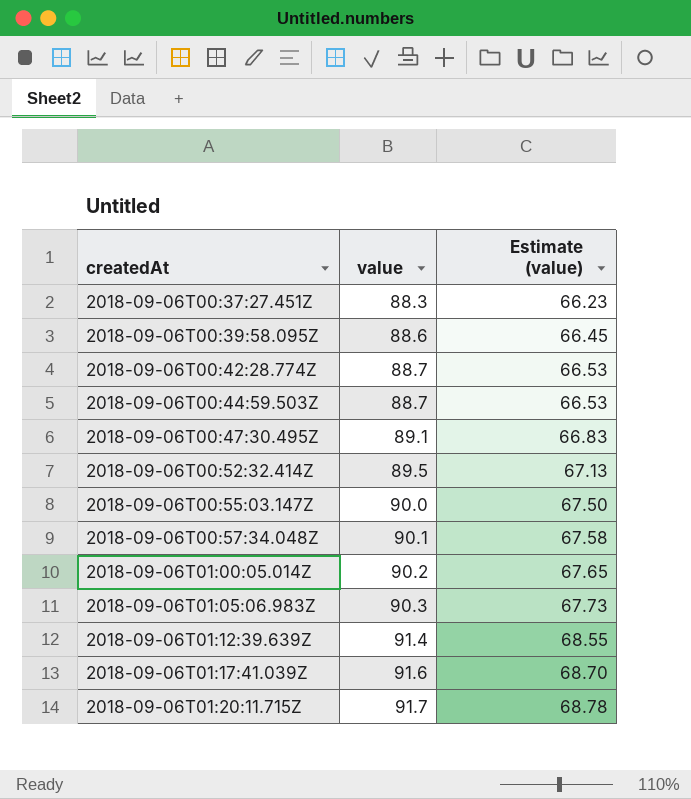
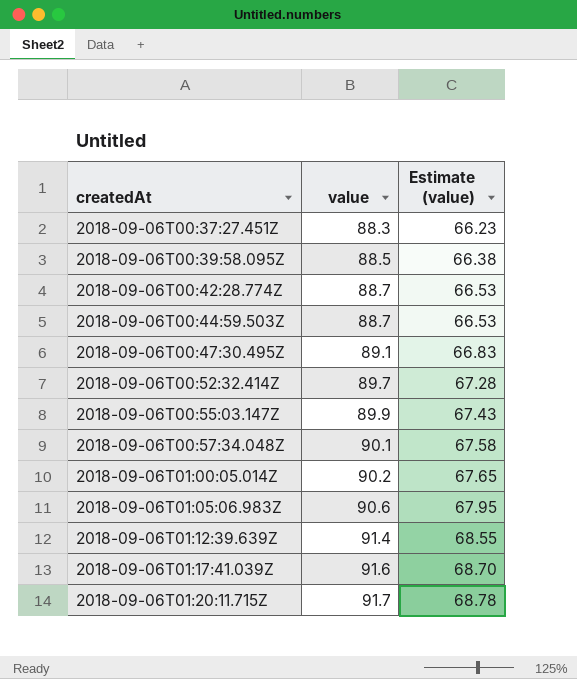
2018-09-06T00:39:58.095Z | value: 88.6 -> 88.5
2018-09-06T00:39:58.095Z | Estimate (value): 66.45 -> 66.38
2018-09-06T00:52:32.414Z | value: 89.5 -> 89.7
2018-09-06T00:52:32.414Z | Estimate (value): 67.13 -> 67.28
2018-09-06T00:55:03.147Z | value: 90.0 -> 89.9
2018-09-06T00:55:03.147Z | Estimate (value): 67.50 -> 67.43
2018-09-06T01:05:06.983Z | value: 90.3 -> 90.6
2018-09-06T01:05:06.983Z | Estimate (value): 67.73 -> 67.95

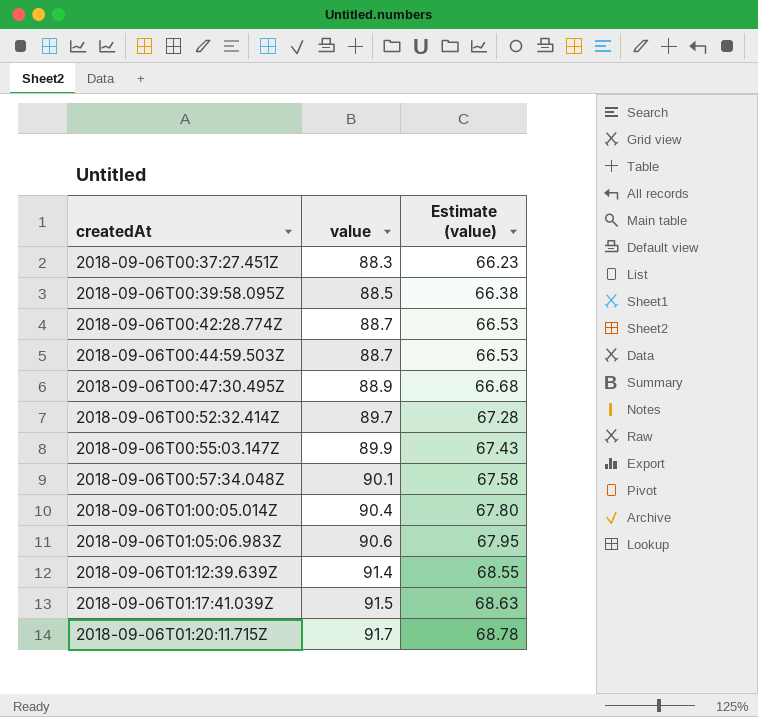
2018-09-06T00:47:30.495Z | value: 89.1 -> 88.9
2018-09-06T00:47:30.495Z | Estimate (value): 66.83 -> 66.68
2018-09-06T01:00:05.014Z | value: 90.2 -> 90.4
2018-09-06T01:00:05.014Z | Estimate (value): 67.65 -> 67.80
2018-09-06T01:17:41.039Z | value: 91.6 -> 91.5
2018-09-06T01:17:41.039Z | Estimate (value): 68.70 -> 68.63

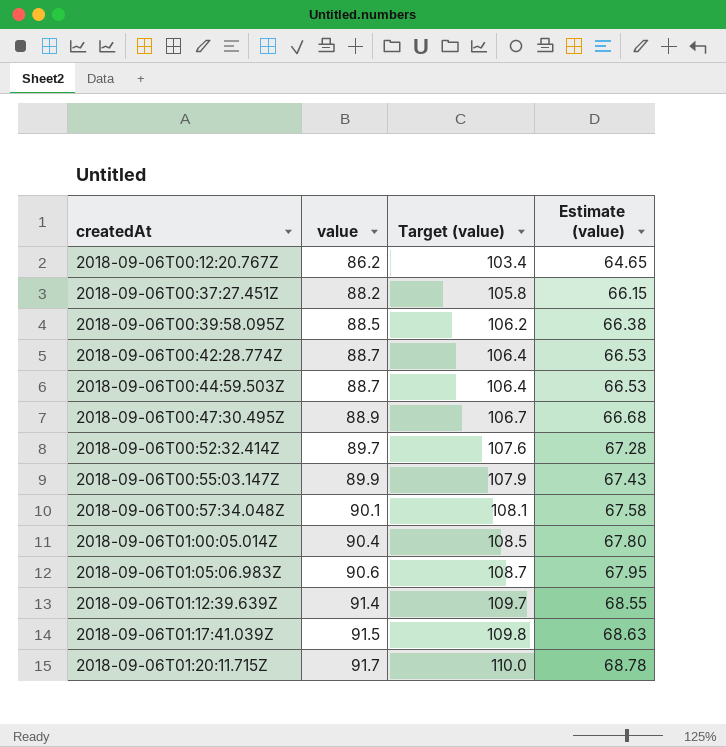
column Target (value) | formula: none -> [value] * 1.2
row 2018-09-06T00:12:20.767Z: none -> 86.2 | 103.4 | 64.65
2018-09-06T00:37:27.451Z | value: 88.3 -> 88.2
2018-09-06T00:37:27.451Z | Estimate (value): 66.23 -> 66.15

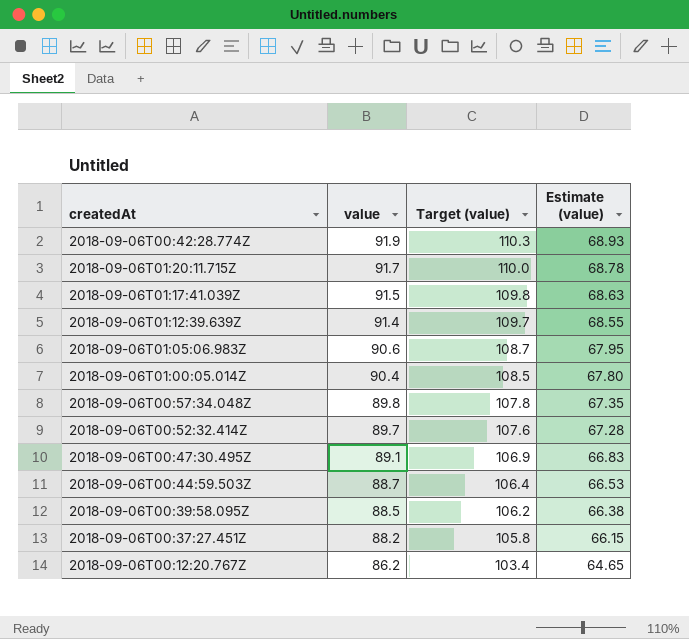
row order: createdAt ascending -> value descending
row 2018-09-06T00:55:03.147Z: 89.9 | 107.9 | 67.43 -> none
2018-09-06T00:42:28.774Z | value: 88.7 -> 91.9
2018-09-06T00:42:28.774Z | Target (value): 106.4 -> 110.3
2018-09-06T00:42:28.774Z | Estimate (value): 66.53 -> 68.93
2018-09-06T00:57:34.048Z | value: 90.1 -> 89.8
2018-09-06T00:57:34.048Z | Target (value): 108.1 -> 107.8
2018-09-06T00:57:34.048Z | Estimate (value): 67.58 -> 67.35
2018-09-06T00:47:30.495Z | value: 88.9 -> 89.1
2018-09-06T00:47:30.495Z | Target (value): 106.7 -> 106.9
2018-09-06T00:47:30.495Z | Estimate (value): 66.68 -> 66.83

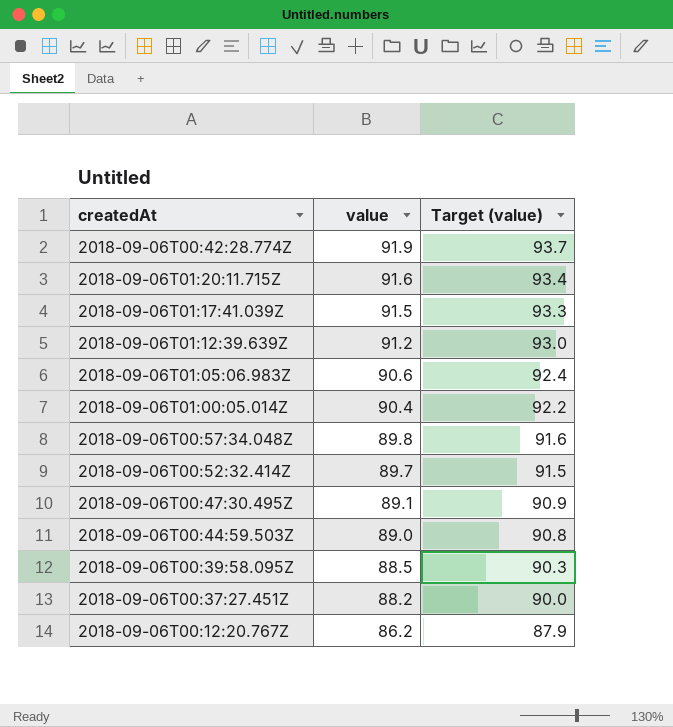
column Estimate (value) | formula: [value] * 0.75 -> none
column Target (value) | formula: [value] * 1.2 -> [value] * 1.02
2018-09-06T01:20:11.715Z | value: 91.7 -> 91.6
2018-09-06T01:12:39.639Z | value: 91.4 -> 91.2
2018-09-06T00:44:59.503Z | value: 88.7 -> 89.0

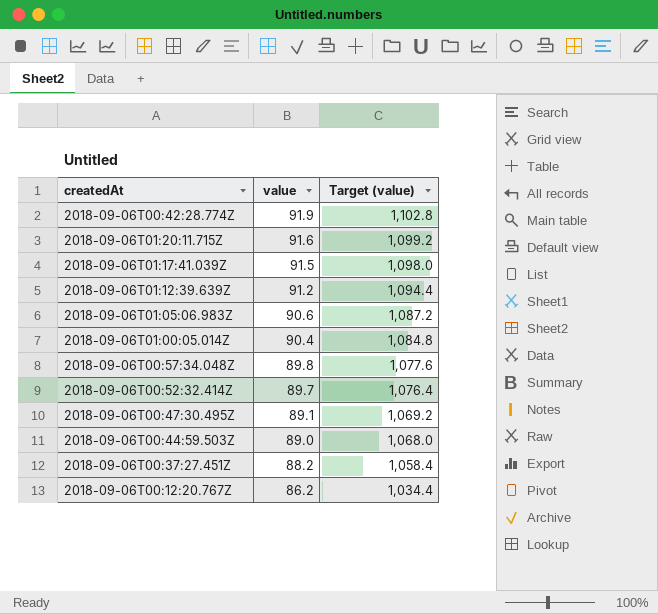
column Target (value) | formula: [value] * 1.02 -> [value] * 12
row 2018-09-06T00:39:58.095Z: 88.5 | 90.3 -> none

